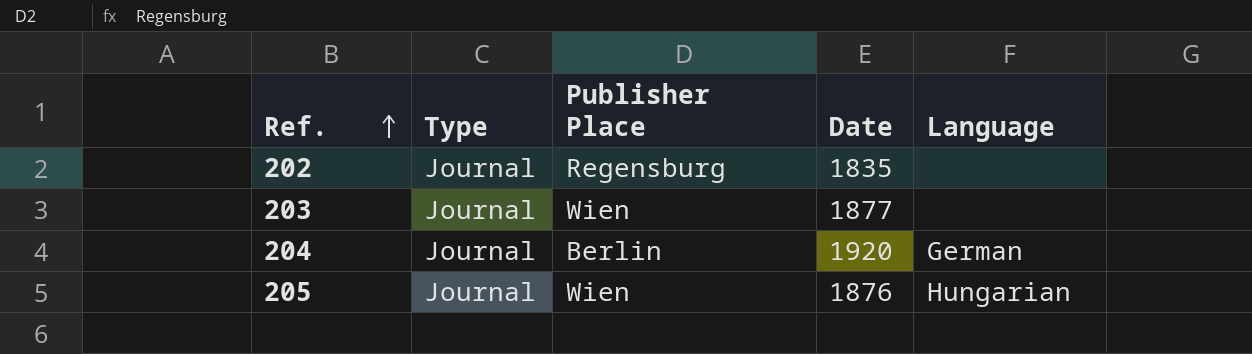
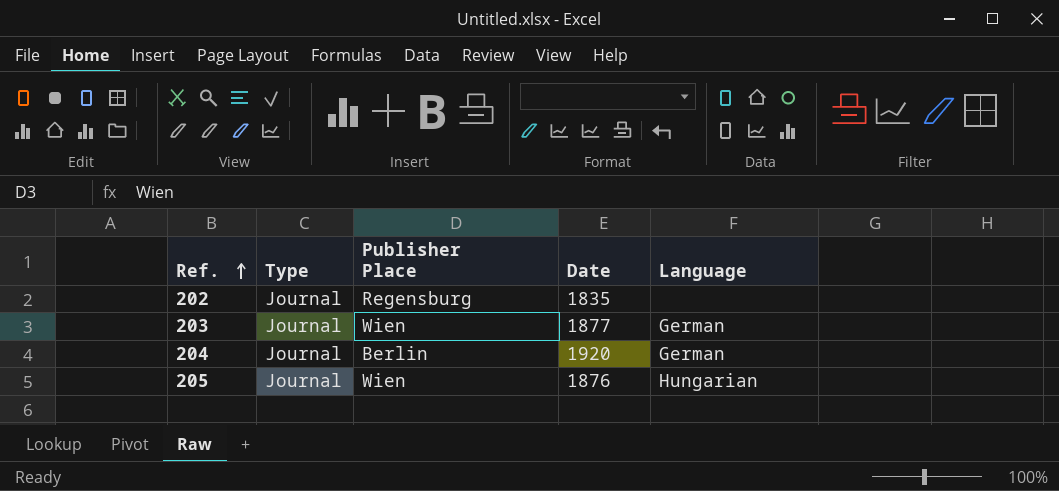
203 | Language: none -> German

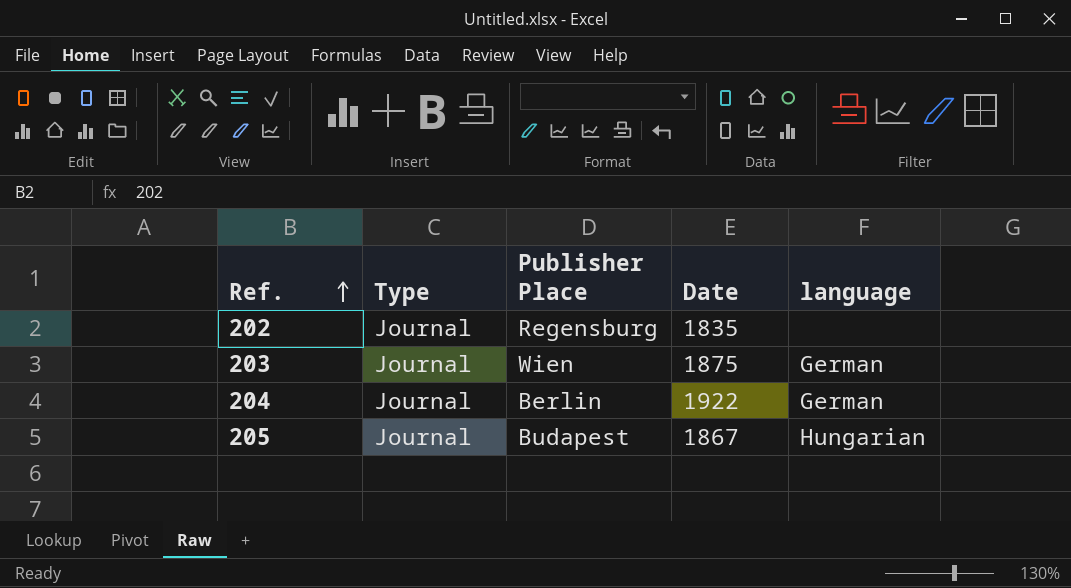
column name: Language -> language
203 | Date: 1877 -> 1875
204 | Date: 1920 -> 1922
205 | Publisher Place: Wien -> Budapest
205 | Date: 1876 -> 1867

